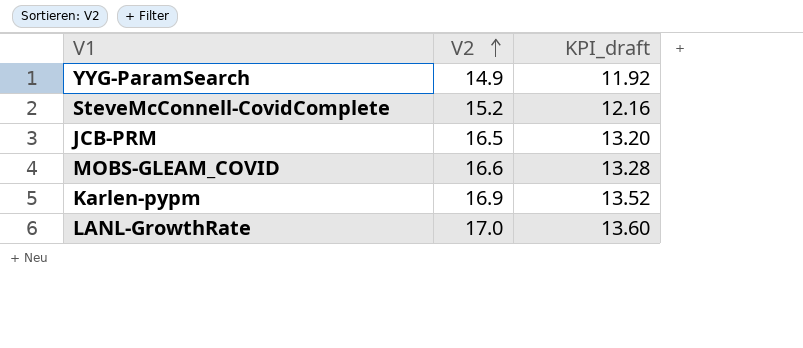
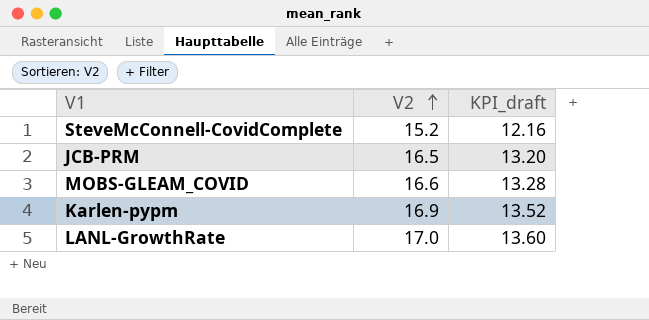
row YYG-ParamSearch: 14.9 | 11.92 -> none

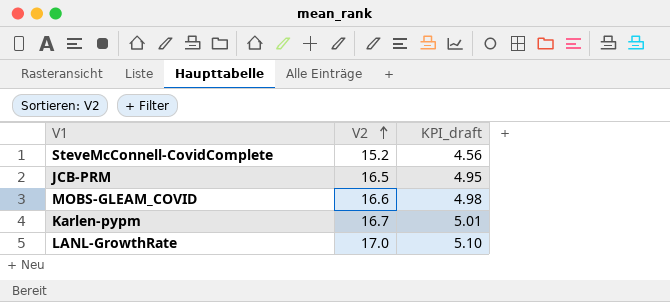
column KPI_draft | formula: [V2] * 0.8 -> [V2] * 0.3
Karlen-pypm | V2: 16.9 -> 16.7

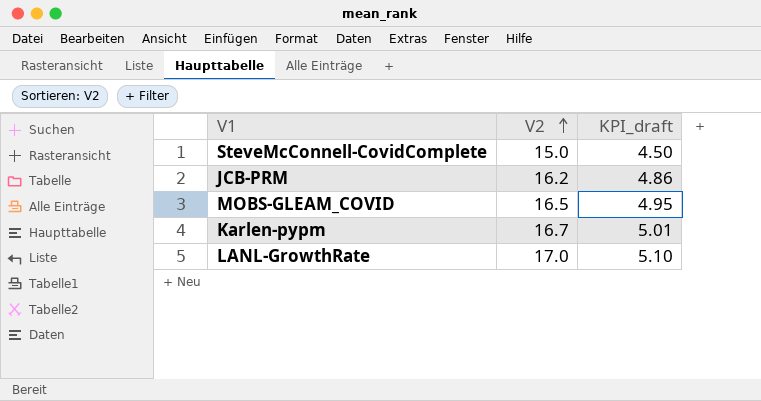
SteveMcConnell-CovidComplete | V2: 15.2 -> 15.0
SteveMcConnell-CovidComplete | KPI_draft: 4.56 -> 4.50
JCB-PRM | V2: 16.5 -> 16.2
JCB-PRM | KPI_draft: 4.95 -> 4.86
MOBS-GLEAM_COVID | V2: 16.6 -> 16.5
MOBS-GLEAM_COVID | KPI_draft: 4.98 -> 4.95

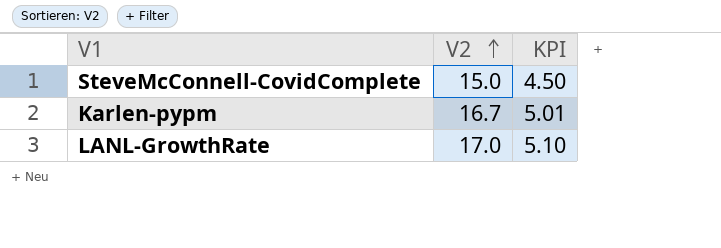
column name: KPI_draft -> KPI
row JCB-PRM: 16.2 | 4.86 -> none
row MOBS-GLEAM_COVID: 16.5 | 4.95 -> none

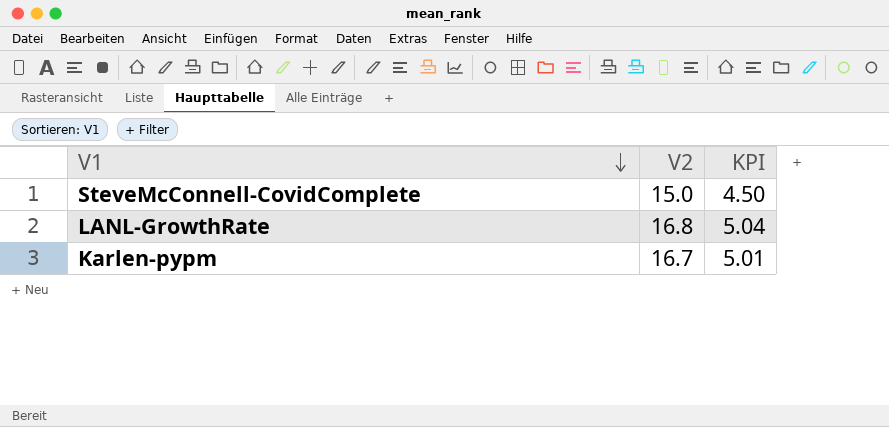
row order: V2 ascending -> V1 descending
LANL-GrowthRate | V2: 17.0 -> 16.8
LANL-GrowthRate | KPI: 5.10 -> 5.04

